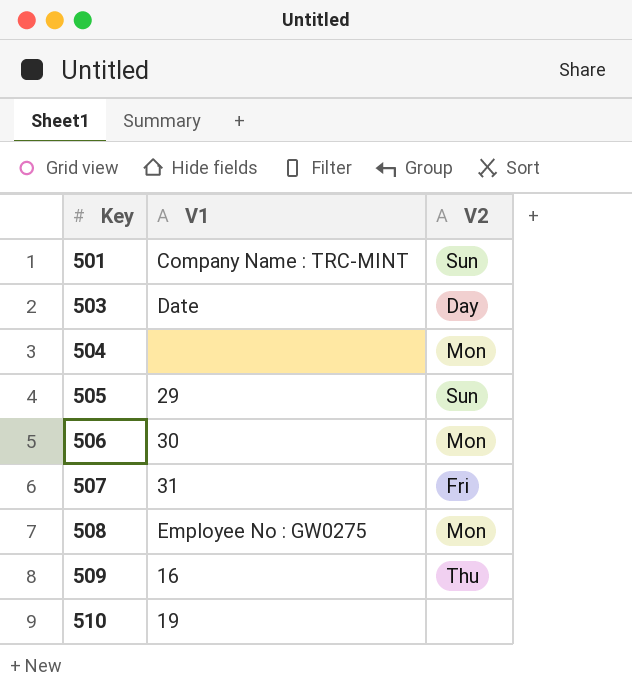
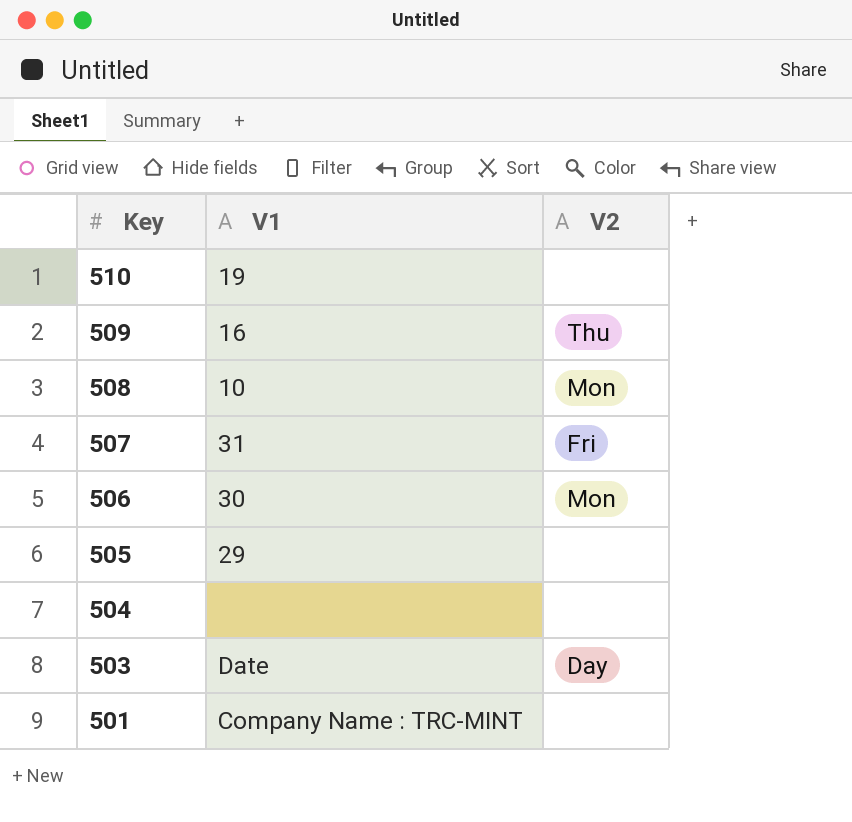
row order: Key ascending -> Key descending
508 | V1: Employee No : GW0275 -> 10
505 | V2: Sun -> none
504 | V2: Mon -> none
501 | V2: Sun -> none

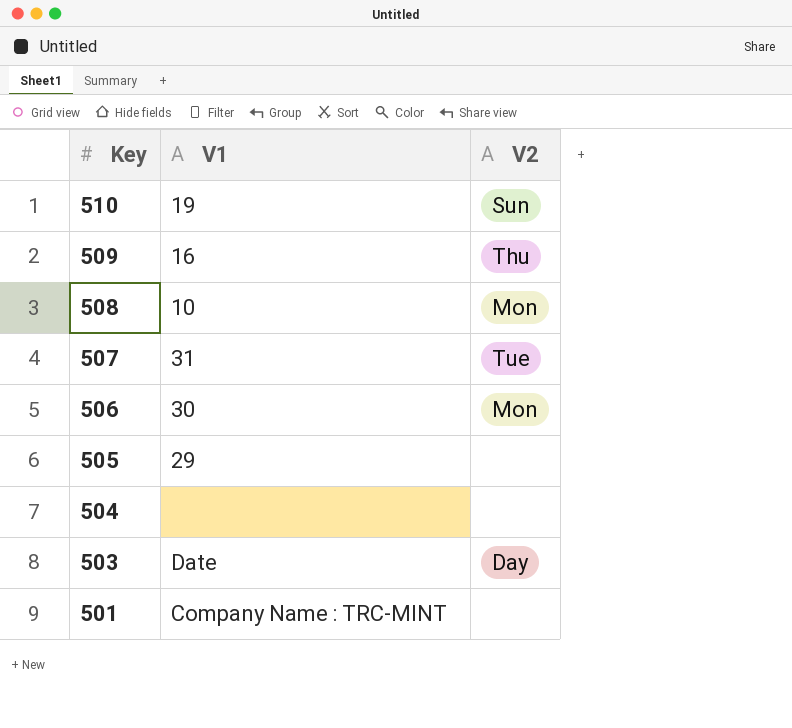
510 | V2: none -> Sun
507 | V2: Fri -> Tue

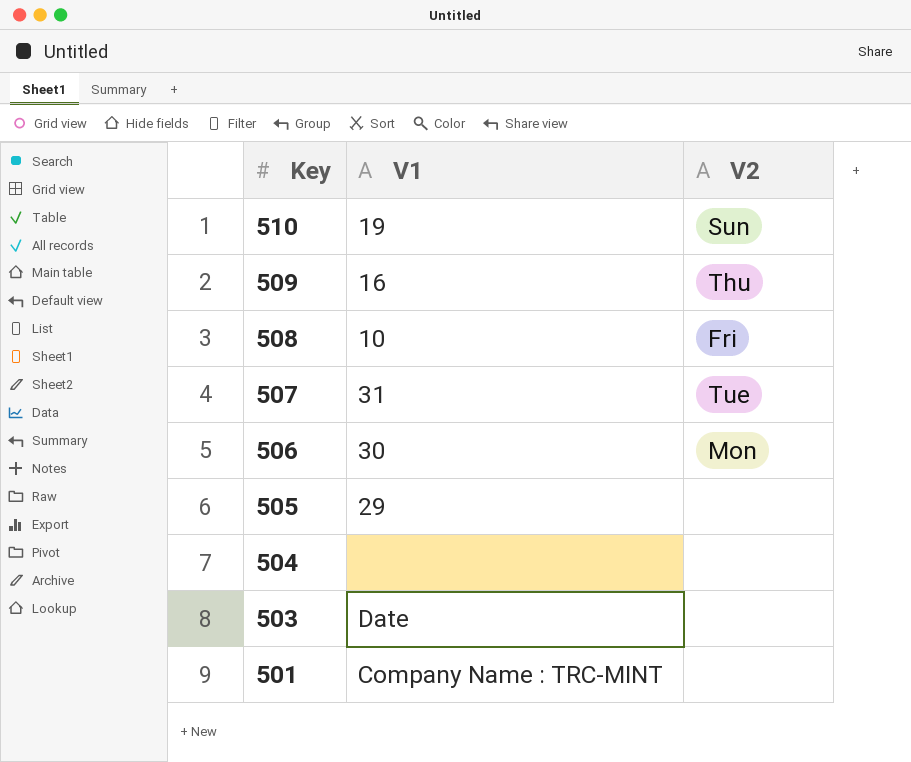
508 | V2: Mon -> Fri
503 | V2: Day -> none

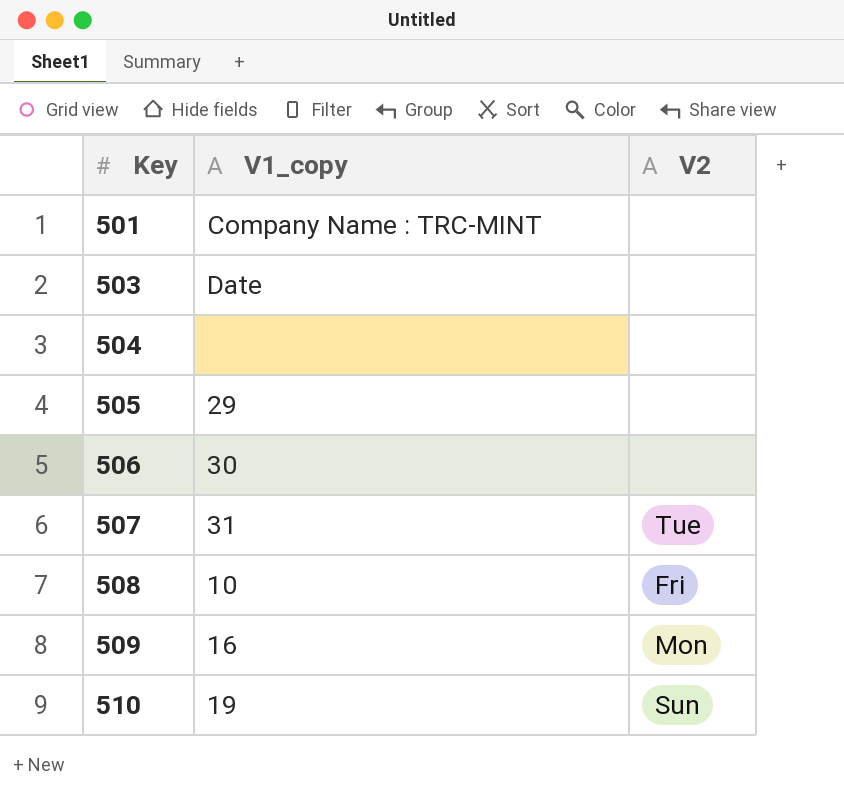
row order: Key descending -> Key ascending
column name: V1 -> V1_copy
506 | V2: Mon -> none
509 | V2: Thu -> Mon

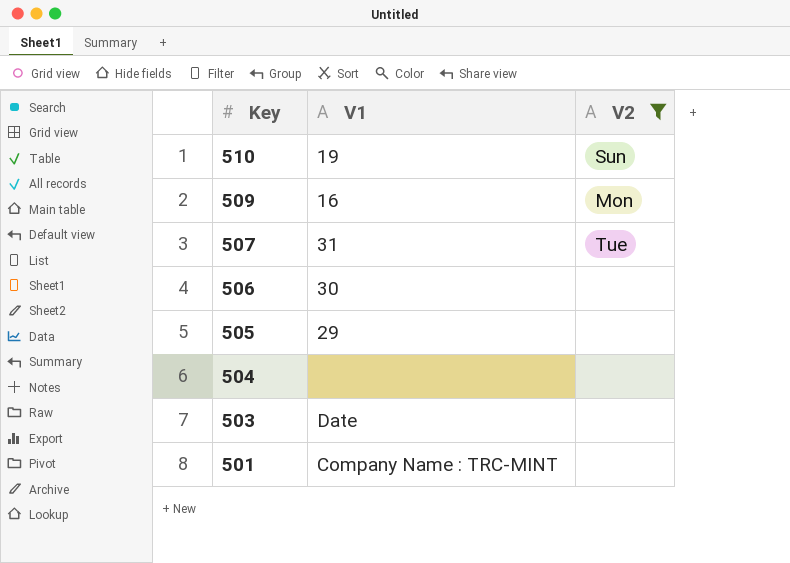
filter: none -> V2 != Fri
row order: Key ascending -> Key descending
column name: V1_copy -> V1

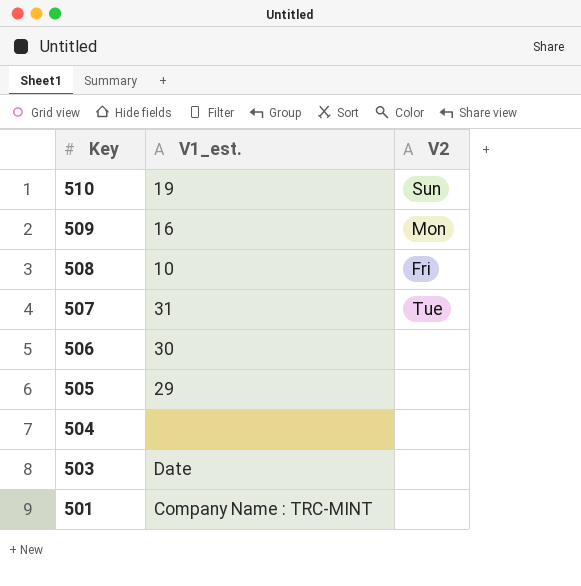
filter: V2 != Fri -> none
column name: V1 -> V1_est.

